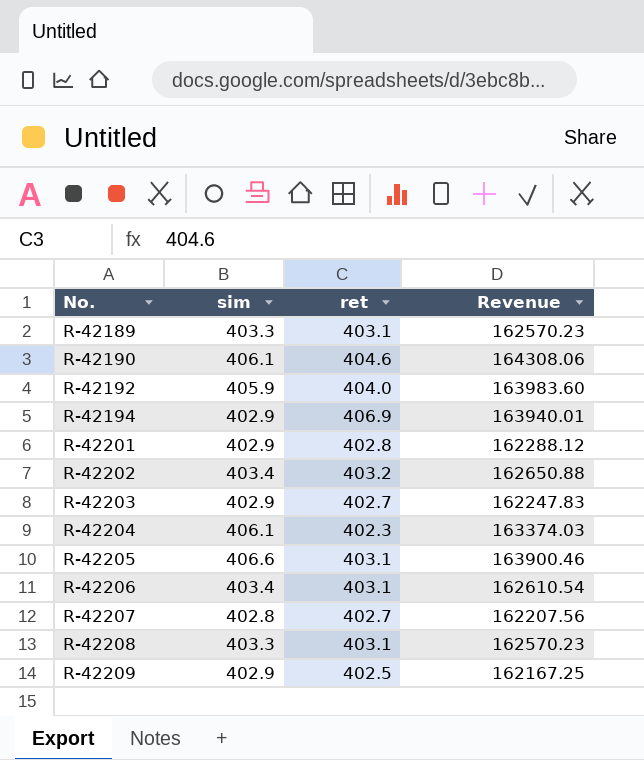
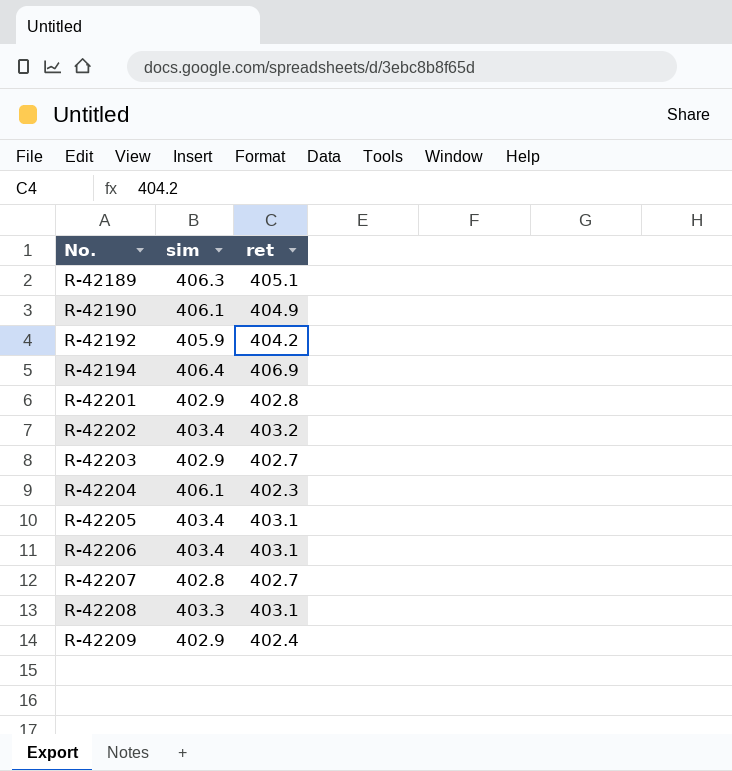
column Revenue | formula: [sim] * [ret] -> none
R-42189 | sim: 403.3 -> 406.3
R-42189 | ret: 403.1 -> 405.1
R-42190 | ret: 404.6 -> 404.9
R-42192 | ret: 404.0 -> 404.2
R-42194 | sim: 402.9 -> 406.4
R-42205 | sim: 406.6 -> 403.4
R-42209 | ret: 402.5 -> 402.4

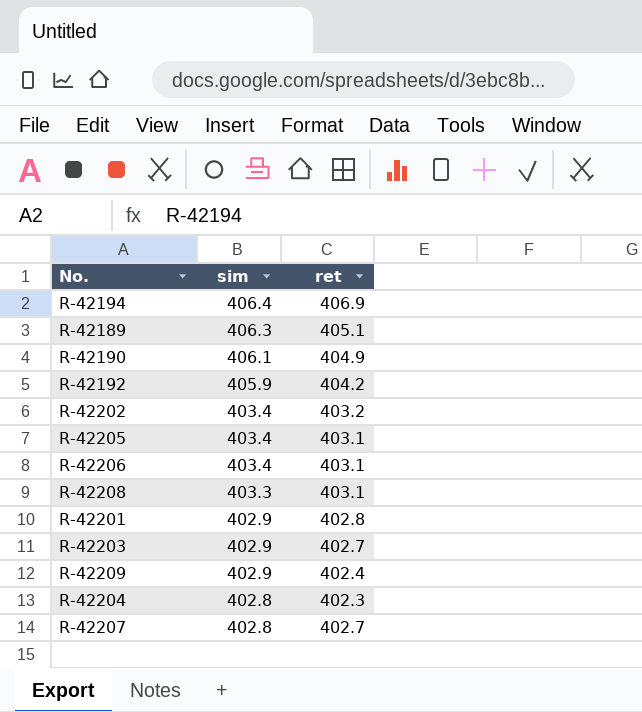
row order: No. ascending -> sim descending
R-42204 | sim: 406.1 -> 402.8

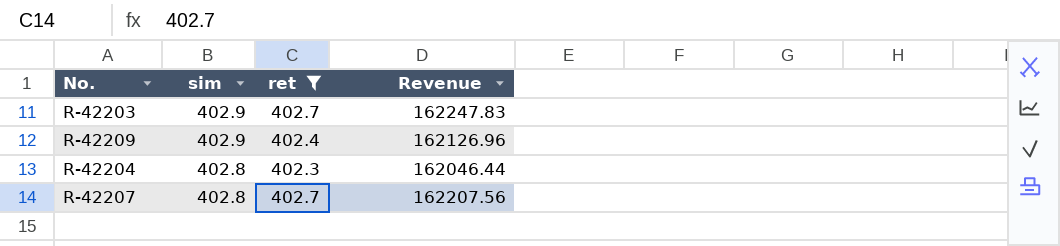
filter: none -> ret <= 402.7
column Revenue | formula: none -> [sim] * [ret]

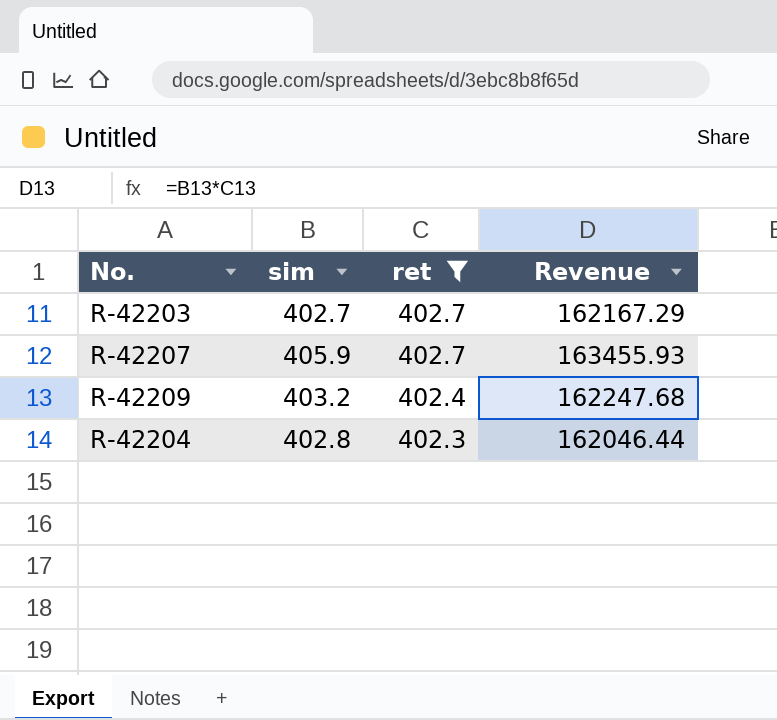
row order: sim descending -> ret descending
R-42203 | sim: 402.9 -> 402.7
R-42203 | Revenue: 162247.83 -> 162167.29
R-42207 | sim: 402.8 -> 405.9
R-42207 | Revenue: 162207.56 -> 163455.93
R-42209 | sim: 402.9 -> 403.2
R-42209 | Revenue: 162126.96 -> 162247.68

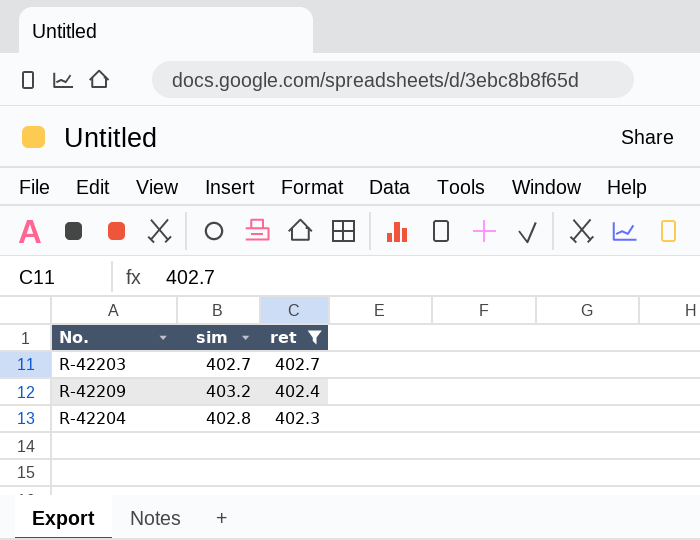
column Revenue | formula: [sim] * [ret] -> none
row R-42207: 405.9 | 402.7 | 163455.93 -> none

